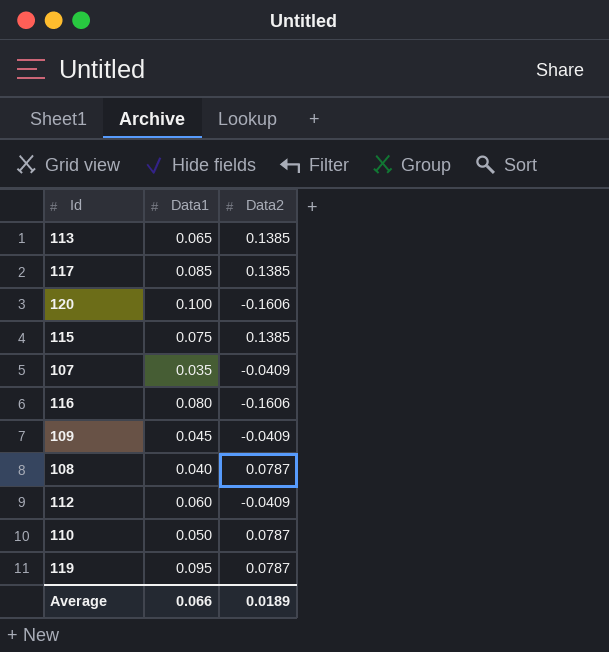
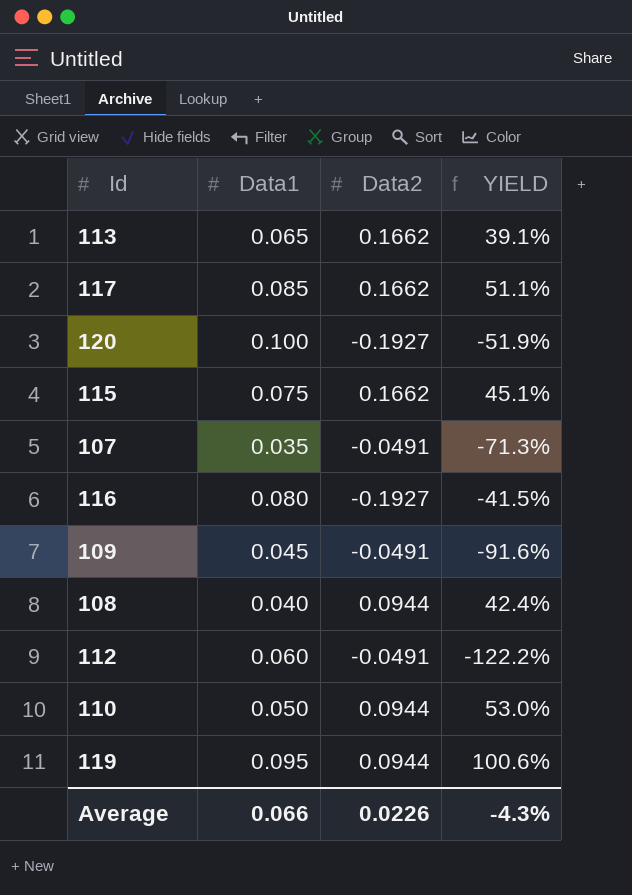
column YIELD | formula: none -> [Data1] / [Data2]
113 | Data2: 0.1385 -> 0.1662
117 | Data2: 0.1385 -> 0.1662
120 | Data2: -0.1606 -> -0.1927
115 | Data2: 0.1385 -> 0.1662
107 | Data2: -0.0409 -> -0.0491
116 | Data2: -0.1606 -> -0.1927
109 | Data2: -0.0409 -> -0.0491
108 | Data2: 0.0787 -> 0.0944
112 | Data2: -0.0409 -> -0.0491
110 | Data2: 0.0787 -> 0.0944
119 | Data2: 0.0787 -> 0.0944
Average | Data2: 0.0189 -> 0.0226

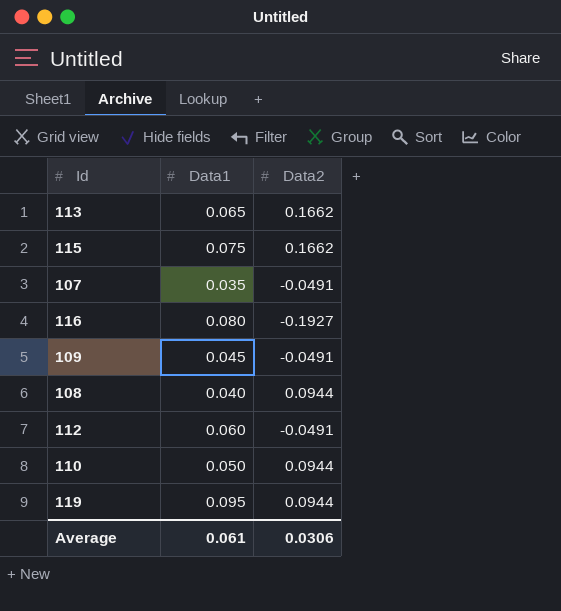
column YIELD | formula: [Data1] / [Data2] -> none
row 117: 0.085 | 0.1662 | 51.1% -> none
row 120: 0.100 | -0.1927 | -51.9% -> none
Average | Data1: 0.066 -> 0.061
Average | Data2: 0.0226 -> 0.0306

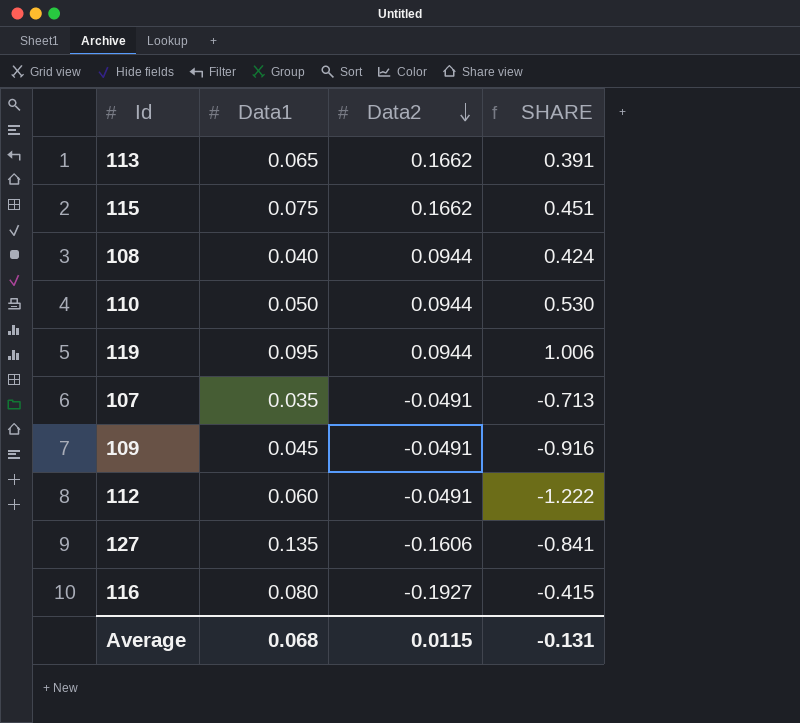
row order: none -> Data2 descending
column SHARE | formula: none -> [Data1] / [Data2]
row 127: none -> 0.135 | -0.1606 | -0.841
Average | Data1: 0.061 -> 0.068
Average | Data2: 0.0306 -> 0.0115

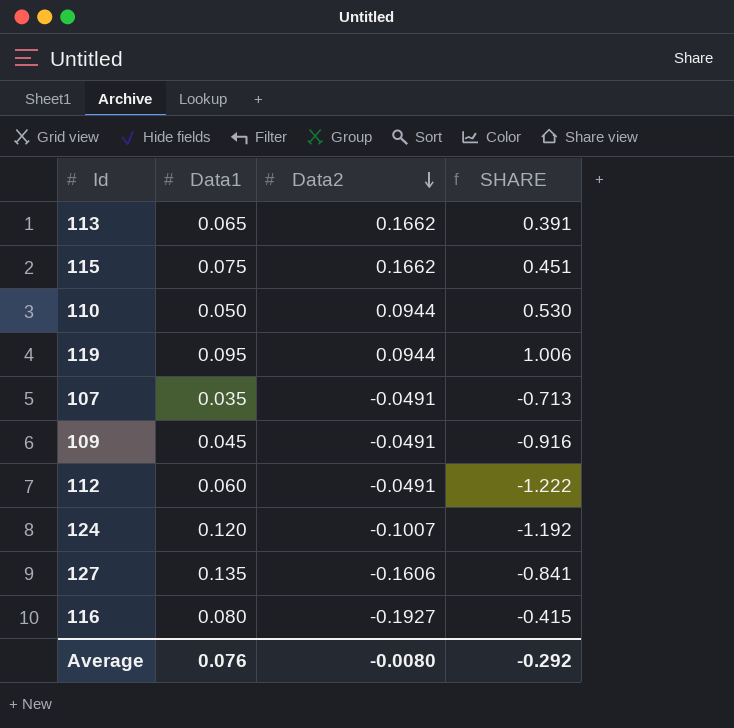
row 108: 0.040 | 0.0944 | 0.424 -> none
row 124: none -> 0.120 | -0.1007 | -1.192
Average | Data1: 0.068 -> 0.076
Average | Data2: 0.0115 -> -0.0080
Average | SHARE: -0.131 -> -0.292

